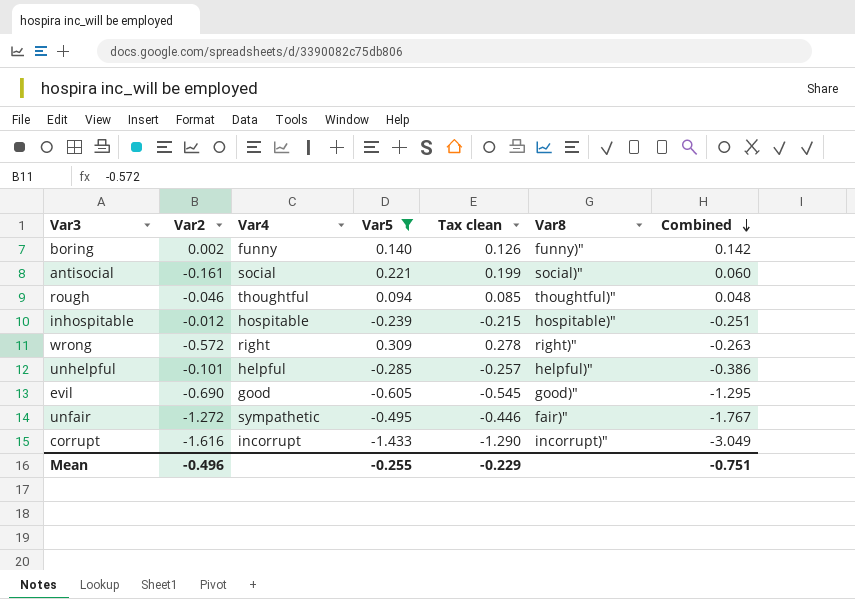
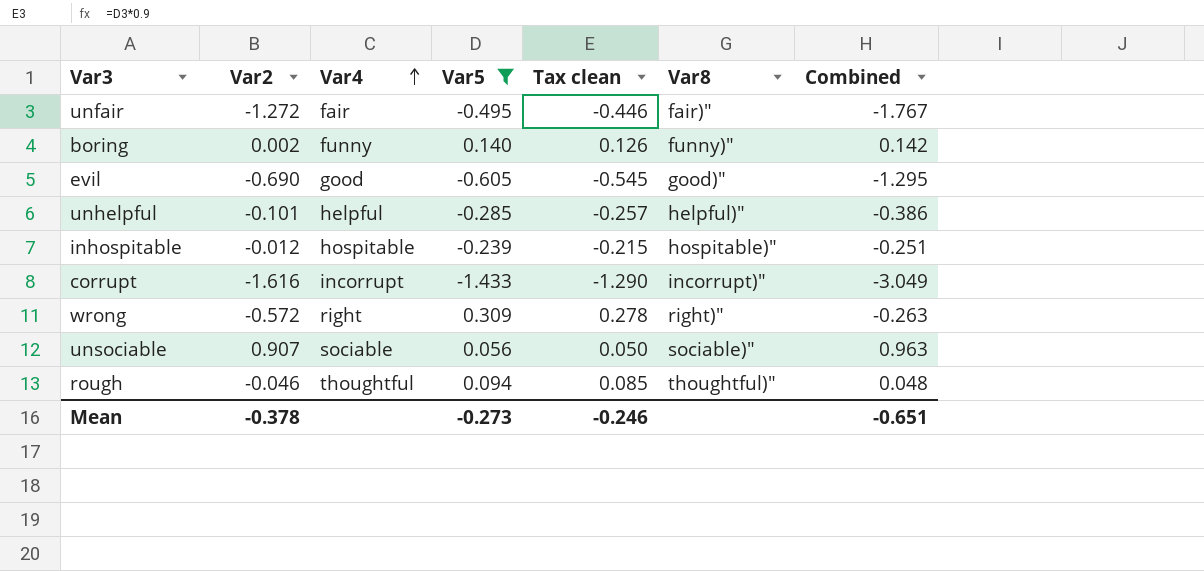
row order: Combined descending -> Var4 ascending
row antisocial: -0.161 | social | 0.221 | 0.199 | social)" | 0.060 -> none
unfair | Var4: sympathetic -> fair
row unsociable: none -> 0.907 | sociable | 0.056 | 0.050 | sociable)" | 0.963
Mean | Var2: -0.496 -> -0.378
Mean | Var5: -0.255 -> -0.273
Mean | Tax clean: -0.229 -> -0.246
Mean | Combined: -0.751 -> -0.651

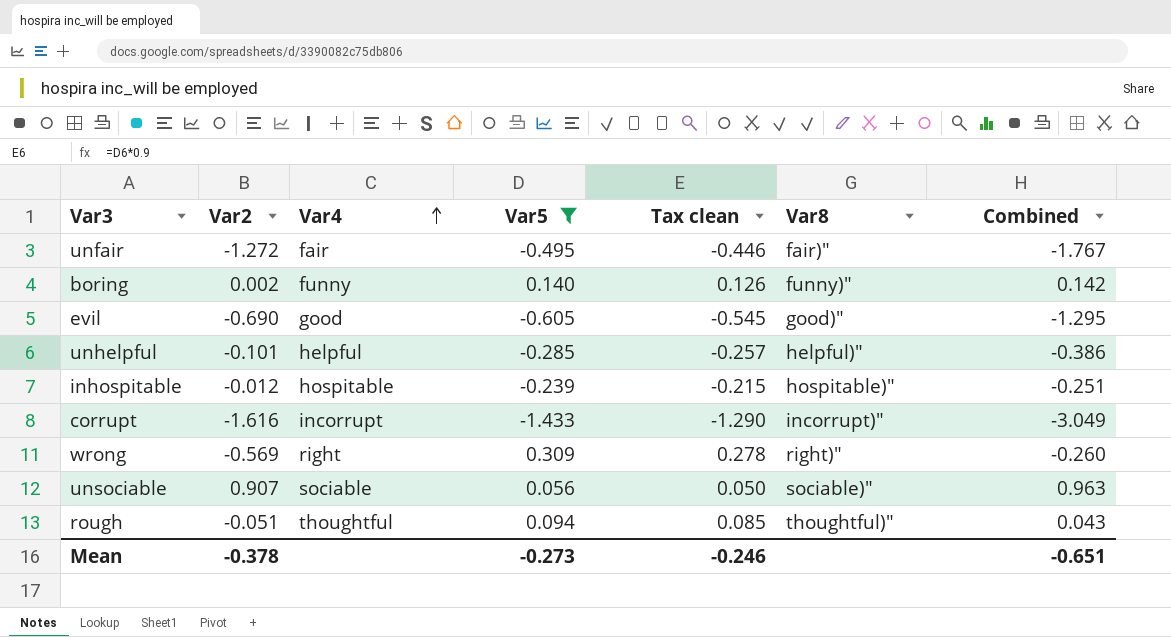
wrong | Var2: -0.572 -> -0.569
wrong | Combined: -0.263 -> -0.260
rough | Var2: -0.046 -> -0.051
rough | Combined: 0.048 -> 0.043

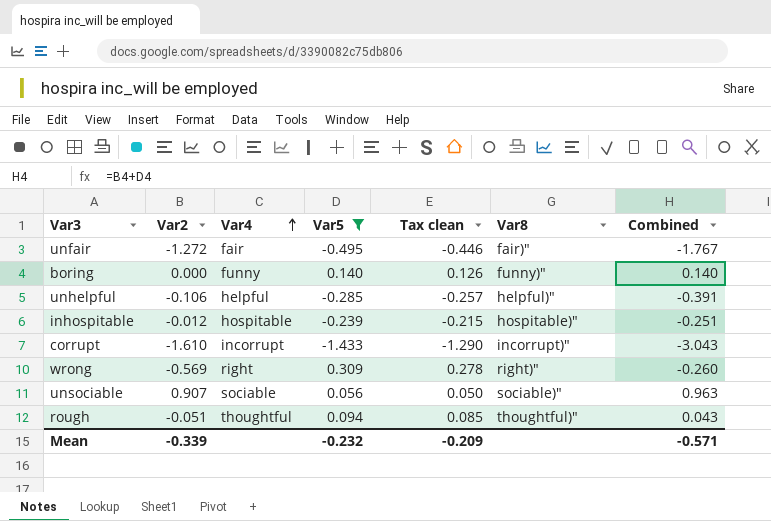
row evil: -0.690 | good | -0.605 | -0.545 | good)" | -1.295 -> none
boring | Var2: 0.002 -> 0.000
boring | Combined: 0.142 -> 0.140
unhelpful | Var2: -0.101 -> -0.106
unhelpful | Combined: -0.386 -> -0.391
corrupt | Var2: -1.616 -> -1.610
corrupt | Combined: -3.049 -> -3.043
Mean | Var2: -0.378 -> -0.339
Mean | Var5: -0.273 -> -0.232
Mean | Tax clean: -0.246 -> -0.209
Mean | Combined: -0.651 -> -0.571

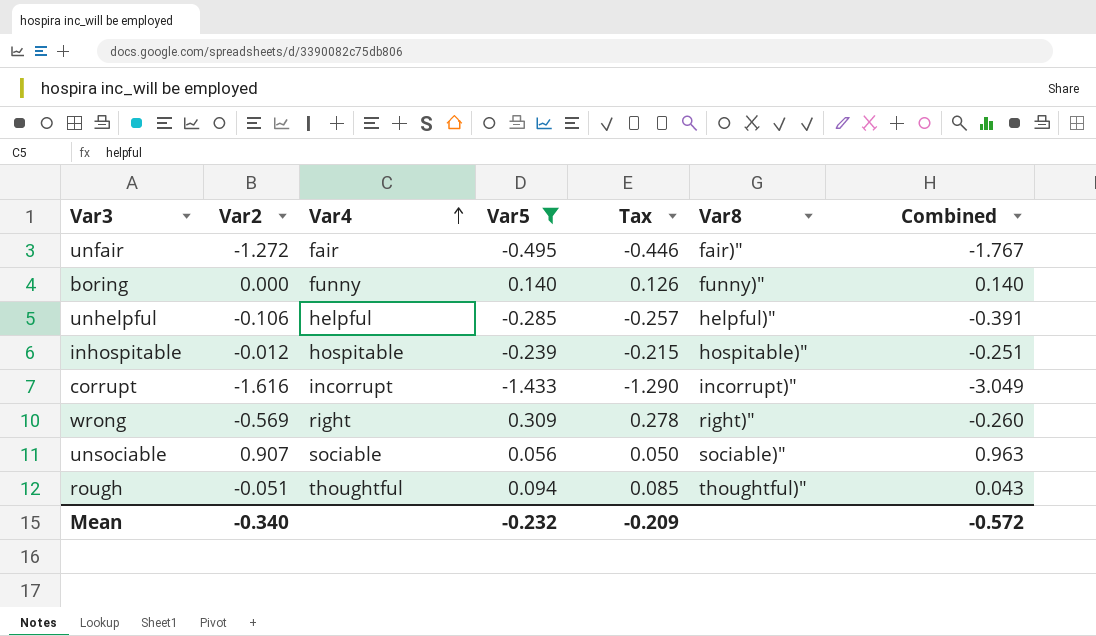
column name: Tax clean -> Tax
corrupt | Var2: -1.610 -> -1.616
corrupt | Combined: -3.043 -> -3.049
Mean | Var2: -0.339 -> -0.340
Mean | Combined: -0.571 -> -0.572

